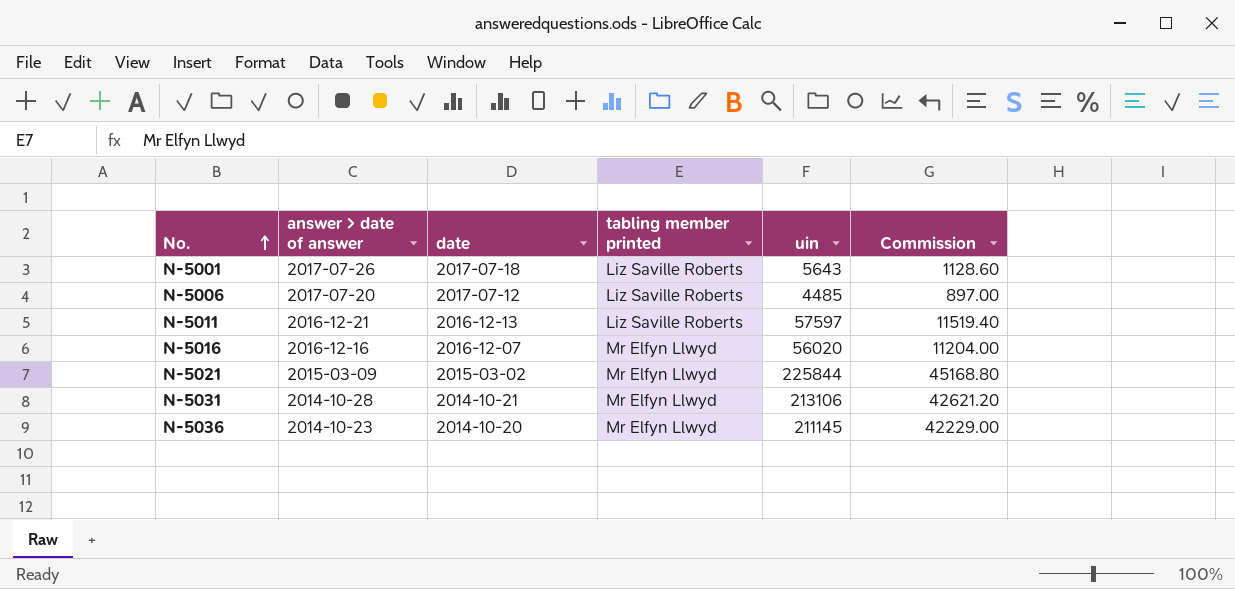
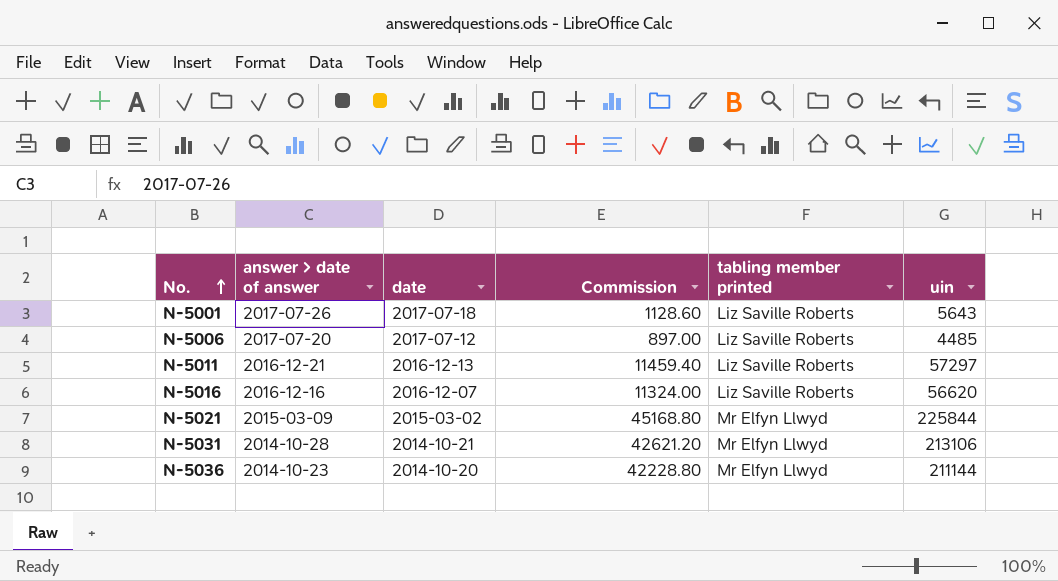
column Commission | position: 6 -> 4
N-5011 | Commission: 11519.40 -> 11459.40
N-5011 | uin: 57597 -> 57297
N-5016 | Commission: 11204.00 -> 11324.00
N-5016 | tabling member printed: Mr Elfyn Llwyd -> Liz Saville Roberts
N-5016 | uin: 56020 -> 56620
N-5036 | Commission: 42229.00 -> 42228.80
N-5036 | uin: 211145 -> 211144

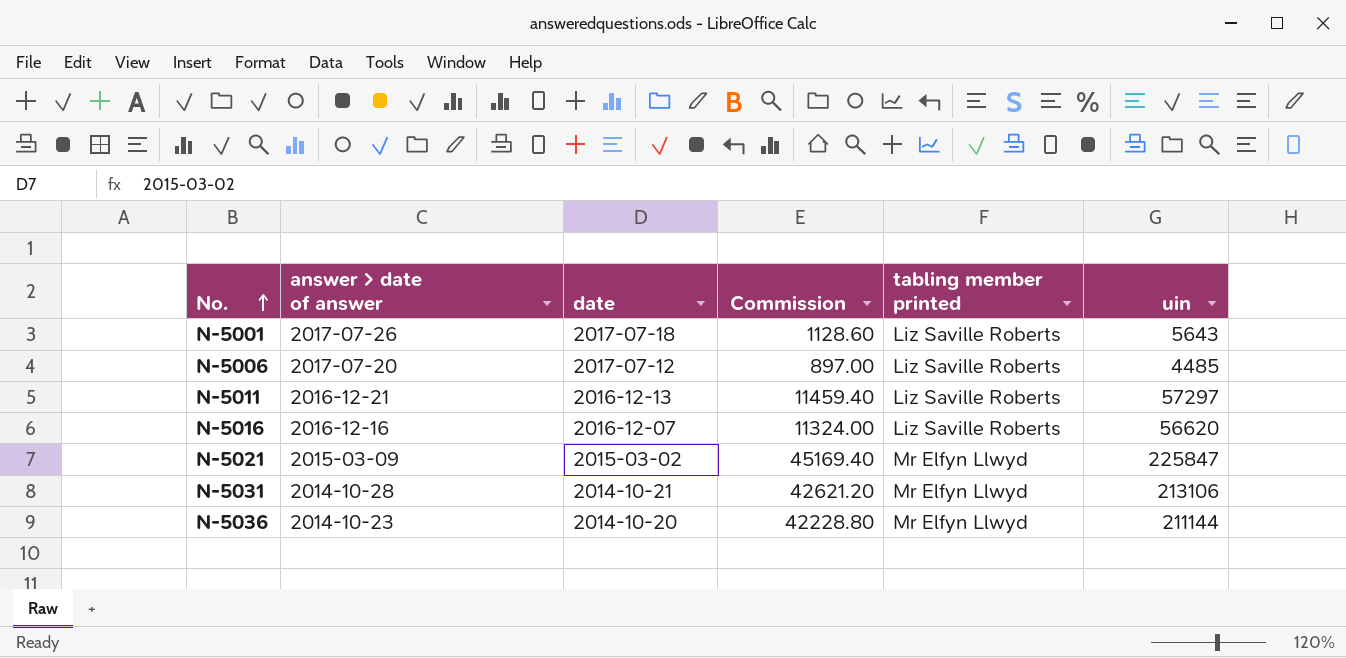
N-5021 | Commission: 45168.80 -> 45169.40
N-5021 | uin: 225844 -> 225847

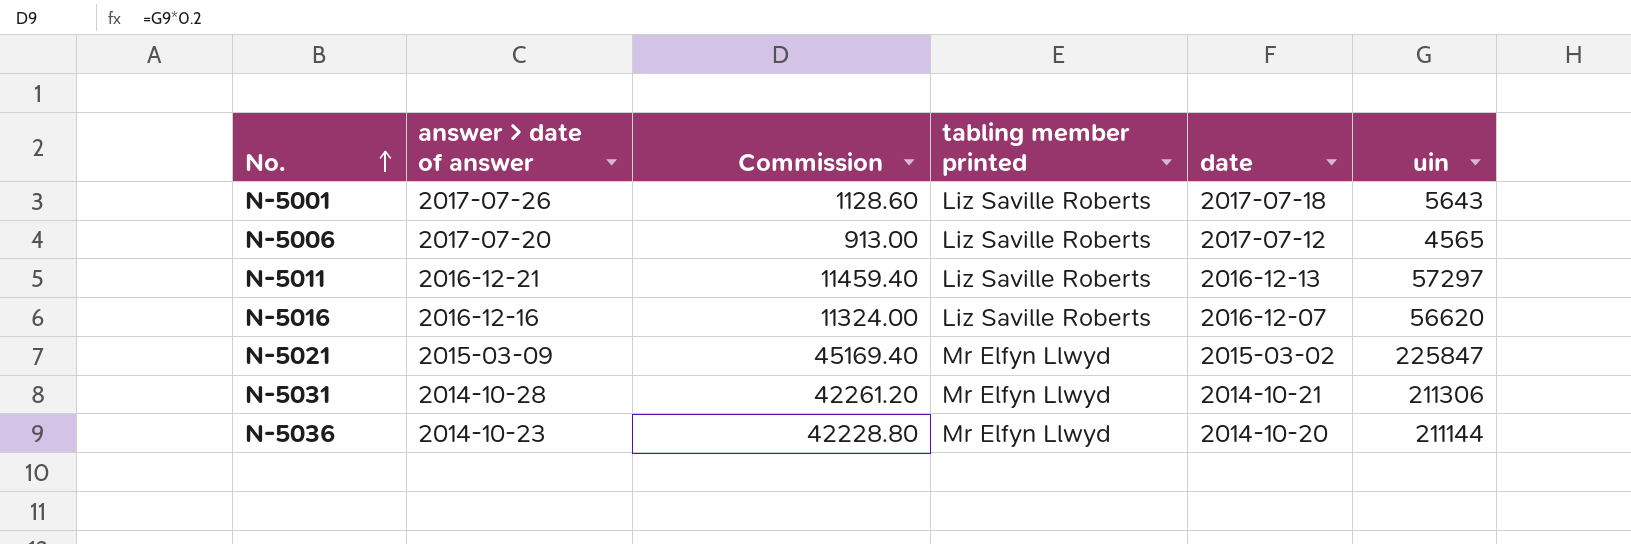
column date | position: 3 -> 5
N-5006 | Commission: 897.00 -> 913.00
N-5006 | uin: 4485 -> 4565
N-5031 | Commission: 42621.20 -> 42261.20
N-5031 | uin: 213106 -> 211306

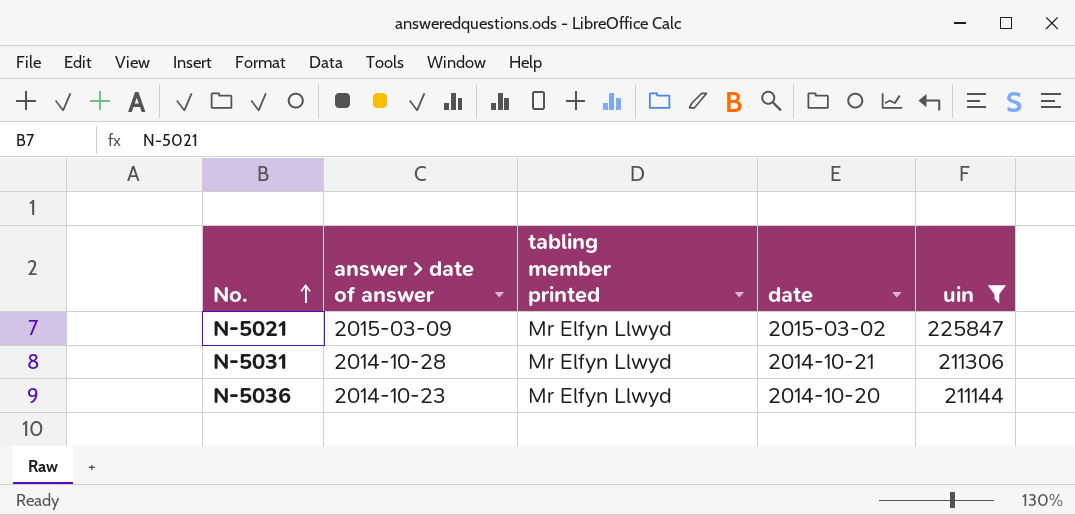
filter: none -> uin >= 211144
column Commission | formula: [uin] * 0.2 -> none

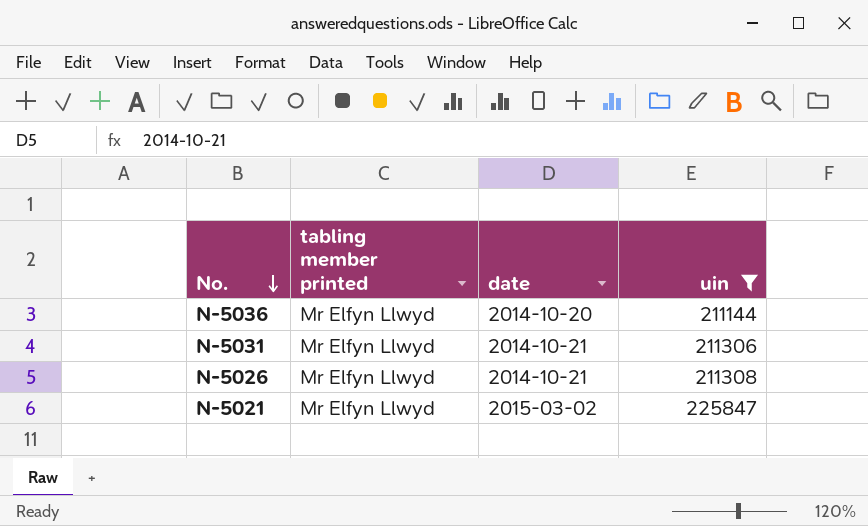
row order: No. ascending -> No. descending
column answer > date of answer | position: 2 -> none
row N-5026: none -> Mr Elfyn Llwyd | 2014-10-21 | 211308

